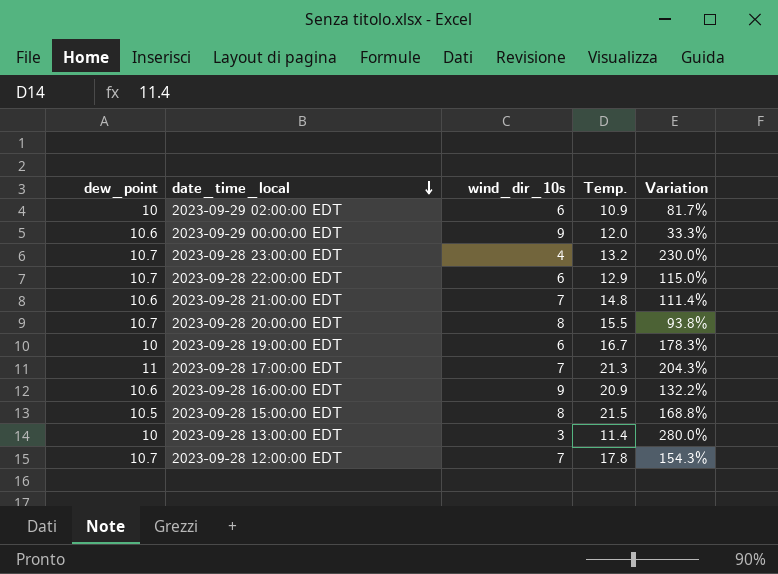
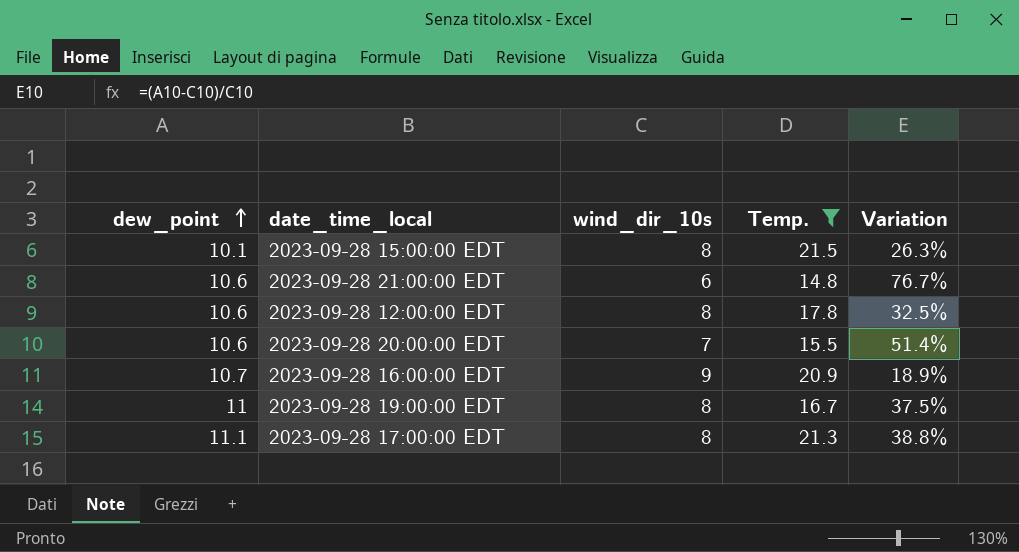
filter: none -> Temp. >= 14.8
row order: date_time_local descending -> dew_point ascending
column Variation | formula: ([Temp.] - [wind_dir_10s]) / [wind_dir_10s] -> ([dew_point] - [wind_dir_10s]) / [wind_dir_10s]
2023-09-28 15:00:00 EDT | dew_point: 10.5 -> 10.1
2023-09-28 21:00:00 EDT | wind_dir_10s: 7 -> 6
2023-09-28 12:00:00 EDT | dew_point: 10.7 -> 10.6
2023-09-28 12:00:00 EDT | wind_dir_10s: 7 -> 8
2023-09-28 20:00:00 EDT | dew_point: 10.7 -> 10.6
2023-09-28 20:00:00 EDT | wind_dir_10s: 8 -> 7
2023-09-28 16:00:00 EDT | dew_point: 10.6 -> 10.7
2023-09-28 19:00:00 EDT | dew_point: 10 -> 11
2023-09-28 19:00:00 EDT | wind_dir_10s: 6 -> 8
2023-09-28 17:00:00 EDT | dew_point: 11 -> 11.1
2023-09-28 17:00:00 EDT | wind_dir_10s: 7 -> 8

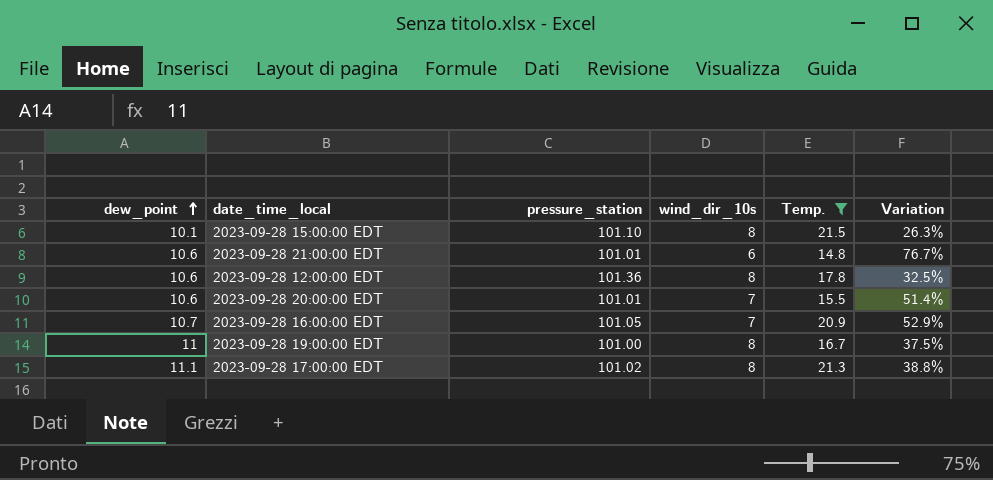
column pressure_station | position: none -> 3
2023-09-28 16:00:00 EDT | wind_dir_10s: 9 -> 7
2023-09-28 16:00:00 EDT | Variation: 18.9% -> 52.9%

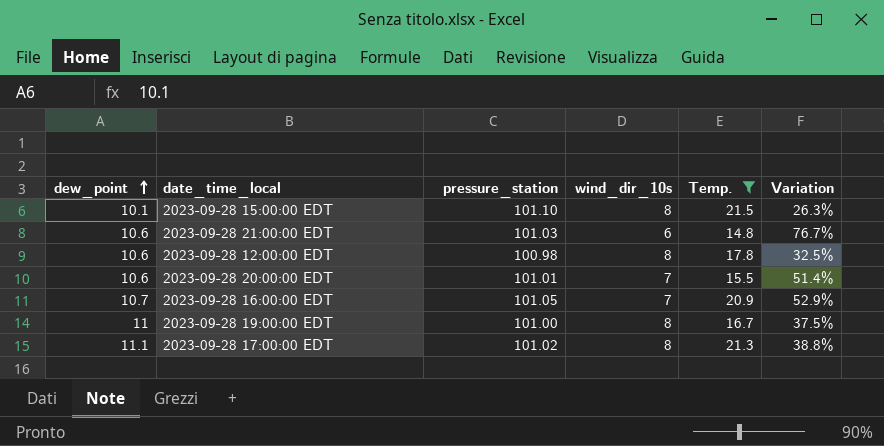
2023-09-28 21:00:00 EDT | pressure_station: 101.01 -> 101.03
2023-09-28 12:00:00 EDT | pressure_station: 101.36 -> 100.98

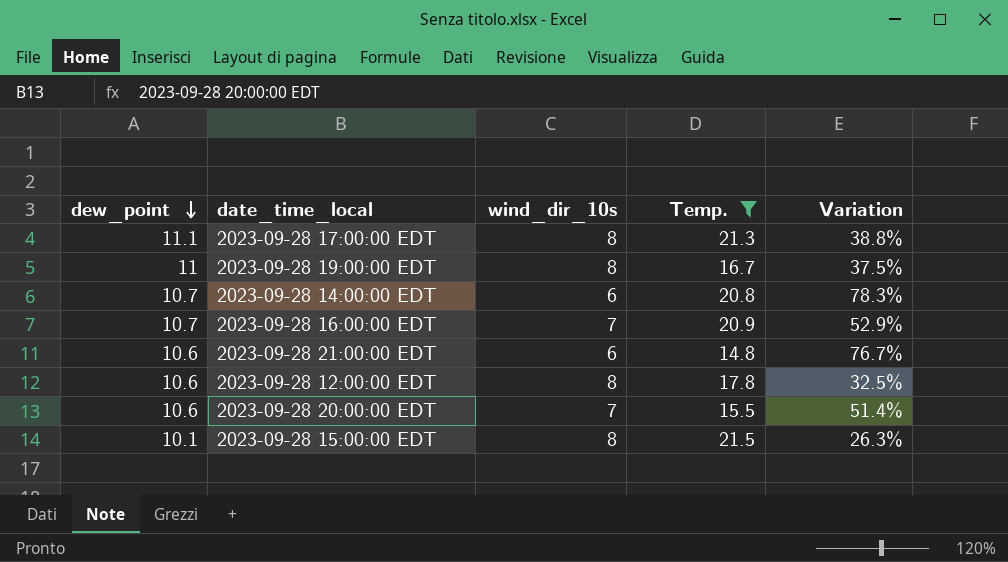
row order: dew_point ascending -> dew_point descending
column pressure_station | position: 3 -> none
row 2023-09-28 14:00:00 EDT: none -> 10.7 | 6 | 20.8 | 78.3%

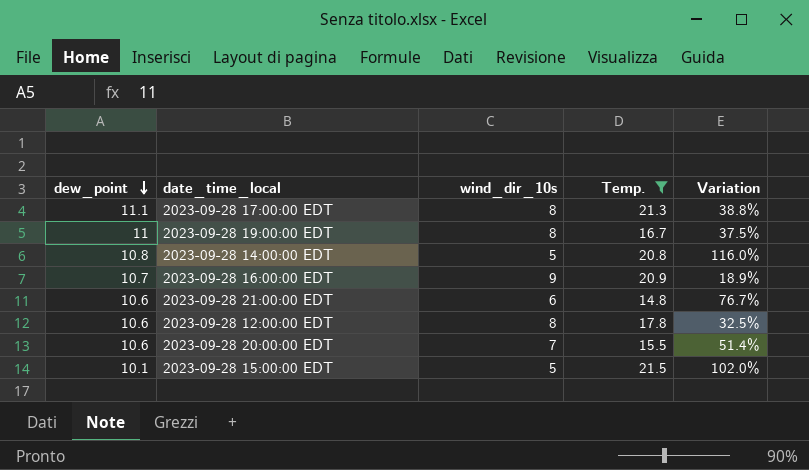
2023-09-28 14:00:00 EDT | dew_point: 10.7 -> 10.8
2023-09-28 14:00:00 EDT | wind_dir_10s: 6 -> 5
2023-09-28 14:00:00 EDT | Variation: 78.3% -> 116.0%
2023-09-28 16:00:00 EDT | wind_dir_10s: 7 -> 9
2023-09-28 16:00:00 EDT | Variation: 52.9% -> 18.9%
2023-09-28 15:00:00 EDT | wind_dir_10s: 8 -> 5
2023-09-28 15:00:00 EDT | Variation: 26.3% -> 102.0%

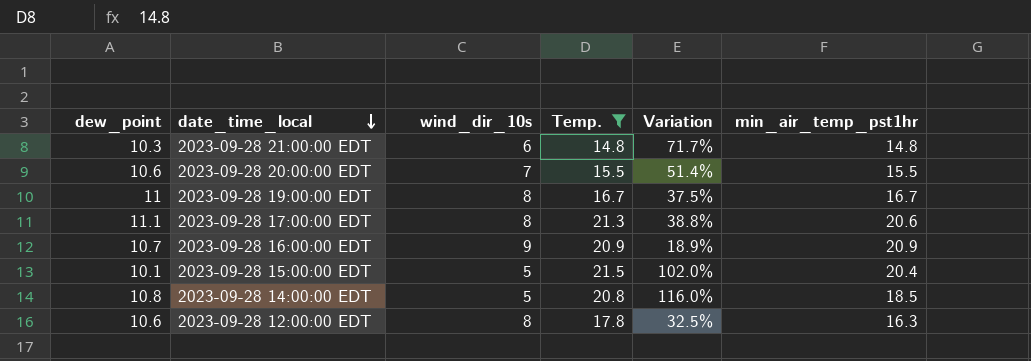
row order: dew_point descending -> date_time_local descending
column min_air_temp_pst1hr | position: none -> 6
2023-09-28 21:00:00 EDT | dew_point: 10.6 -> 10.3
2023-09-28 21:00:00 EDT | Variation: 76.7% -> 71.7%

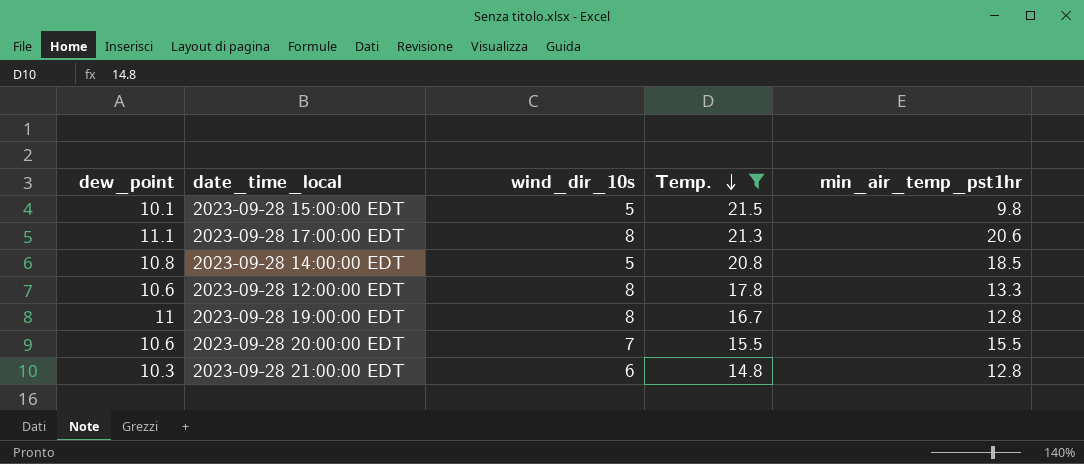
row order: date_time_local descending -> Temp. descending
column Variation | formula: ([dew_point] - [wind_dir_10s]) / [wind_dir_10s] -> none
row 2023-09-28 16:00:00 EDT: 10.7 | 9 | 20.9 | 18.9% | 20.9 -> none
2023-09-28 15:00:00 EDT | min_air_temp_pst1hr: 20.4 -> 9.8
2023-09-28 12:00:00 EDT | min_air_temp_pst1hr: 16.3 -> 13.3
2023-09-28 19:00:00 EDT | min_air_temp_pst1hr: 16.7 -> 12.8
2023-09-28 21:00:00 EDT | min_air_temp_pst1hr: 14.8 -> 12.8

